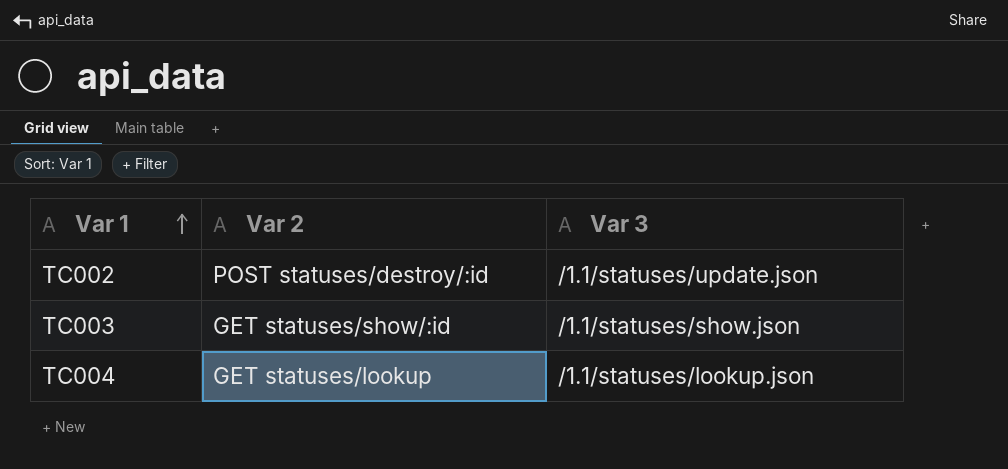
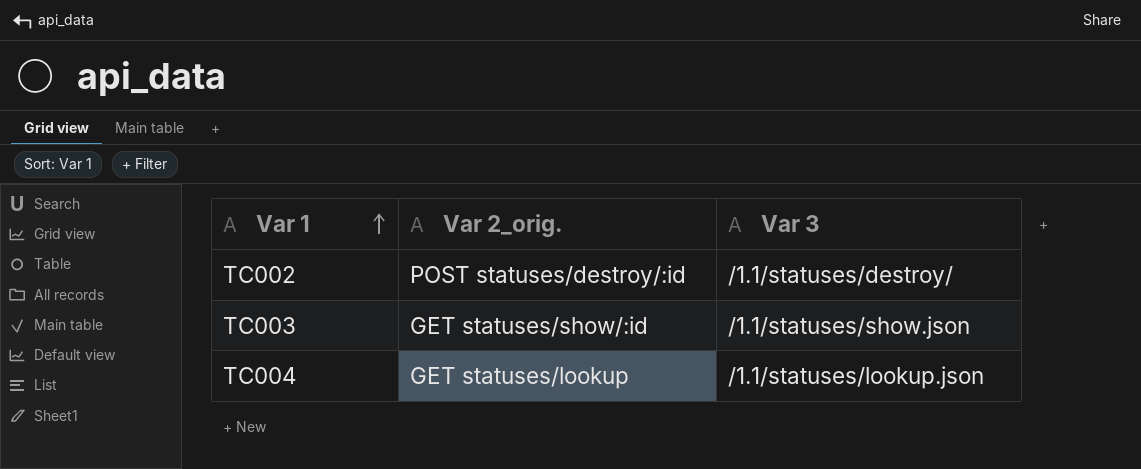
column name: Var 2 -> Var 2_orig.
TC002 | Var 3: /1.1/statuses/update.json -> /1.1/statuses/destroy/

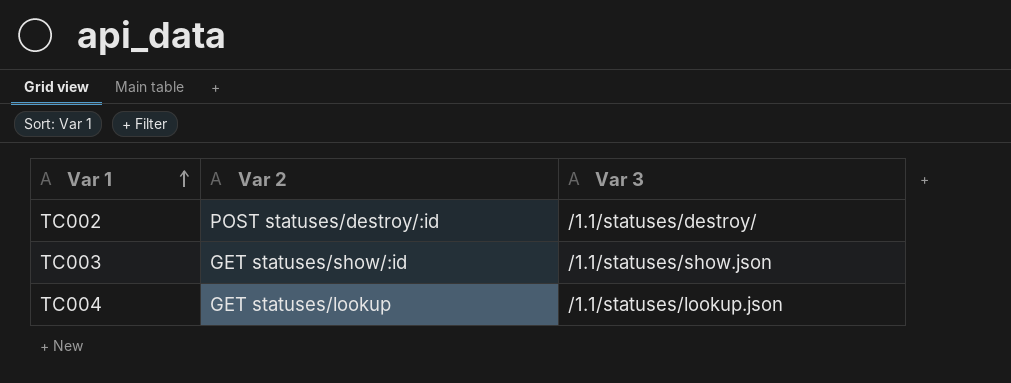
column name: Var 2_orig. -> Var 2

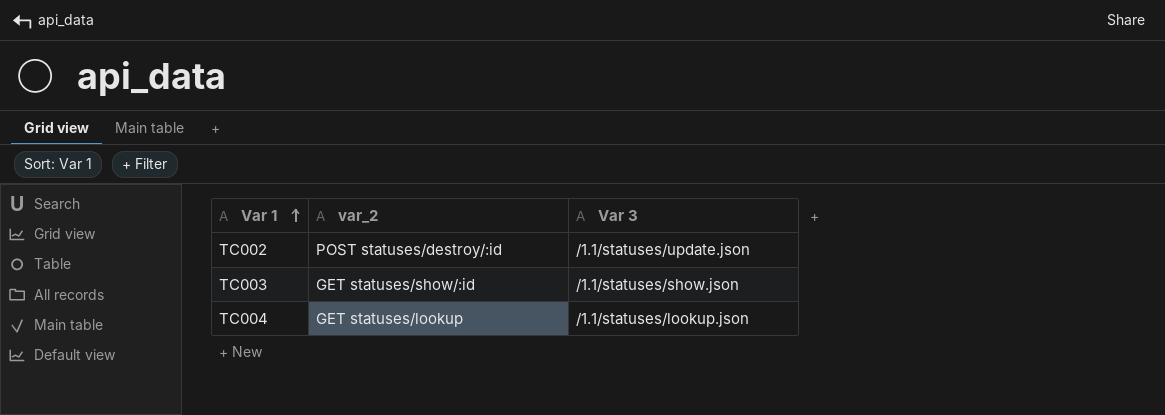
column name: Var 2 -> var_2
TC002 | Var 3: /1.1/statuses/destroy/ -> /1.1/statuses/update.json

